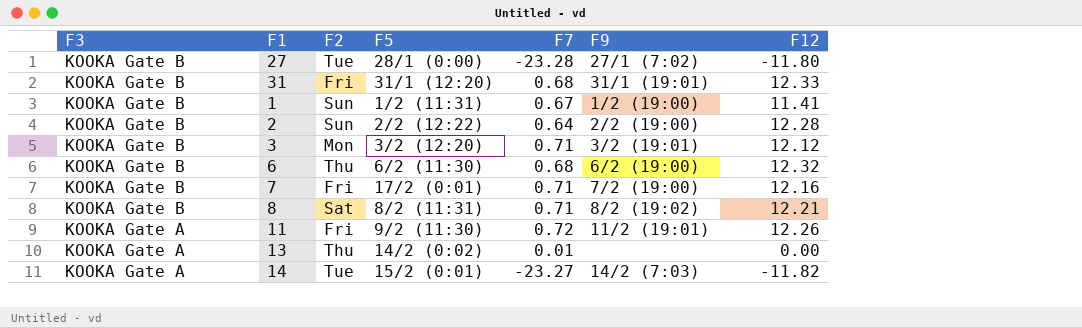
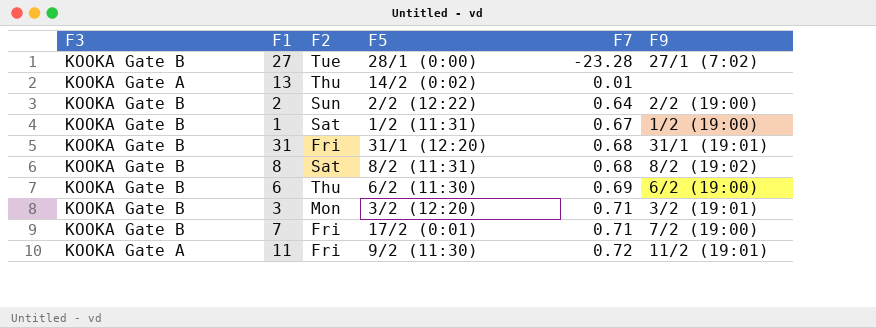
row order: F3 descending -> F7 ascending
column F12 | position: 7 -> none
row 14: KOOKA Gate A | Tue | 15/2 (0:01) | -23.27 | 14/2 (7:03) | -11.82 -> none
1 | F2: Sun -> Sat
8 | F7: 0.71 -> 0.68
6 | F7: 0.68 -> 0.69

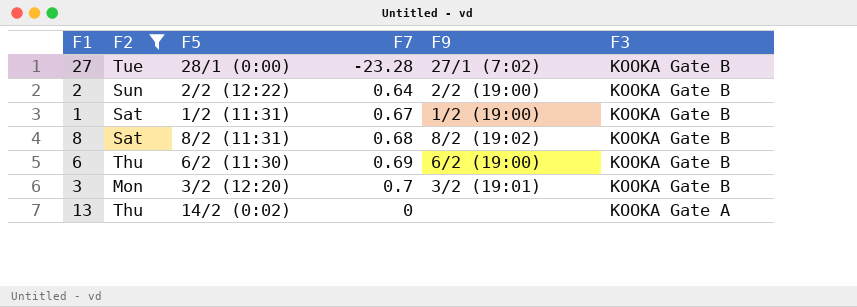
filter: none -> F2 != Fri
row order: F7 ascending -> F3 descending
column F3 | position: 1 -> 6
3 | F7: 0.71 -> 0.7
13 | F7: 0.01 -> 0

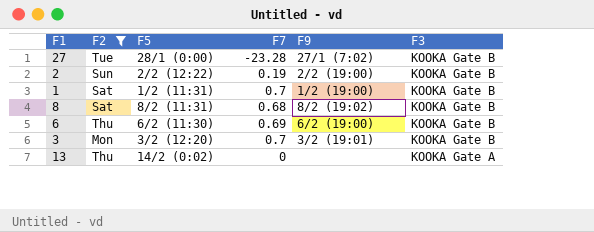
2 | F7: 0.64 -> 0.19
1 | F7: 0.67 -> 0.7

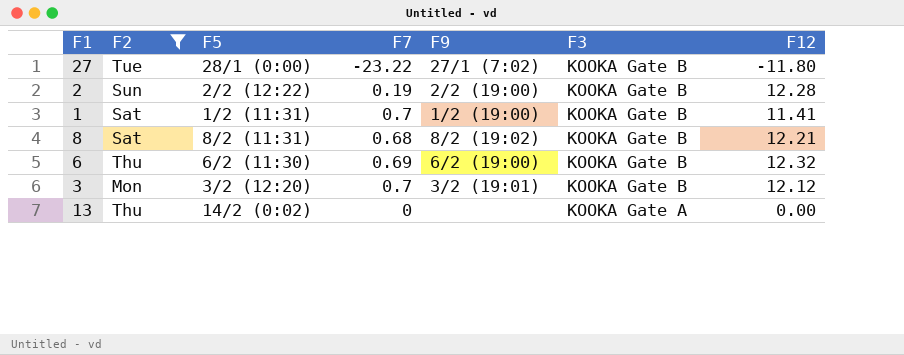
column F12 | position: none -> 7
27 | F7: -23.28 -> -23.22

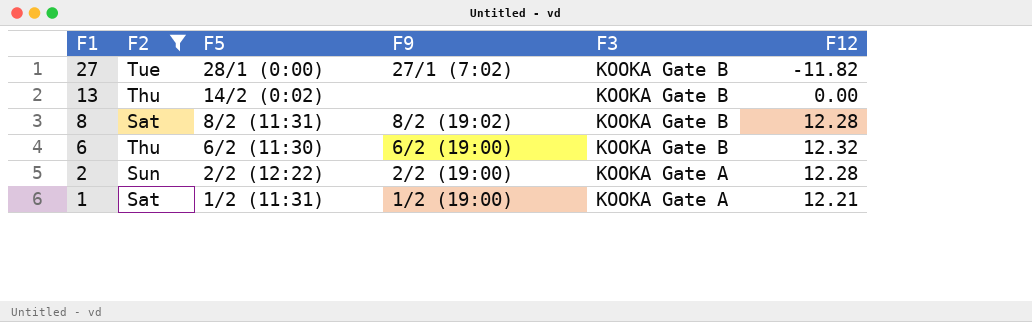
row order: F3 descending -> F1 descending
column F7 | position: 4 -> none
row 3: Mon | 3/2 (12:20) | 0.7 | 3/2 (19:01) | KOOKA Gate B | 12.12 -> none
27 | F12: -11.80 -> -11.82
13 | F3: KOOKA Gate A -> KOOKA Gate B
8 | F12: 12.21 -> 12.28
2 | F3: KOOKA Gate B -> KOOKA Gate A
1 | F3: KOOKA Gate B -> KOOKA Gate A
1 | F12: 11.41 -> 12.21

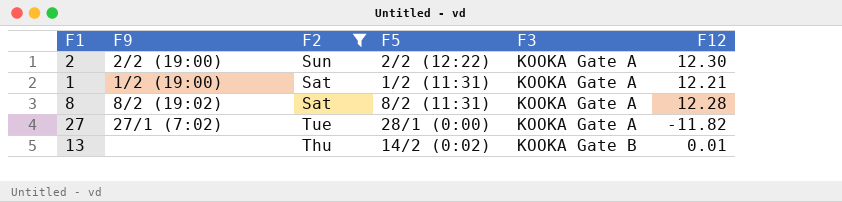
row order: F1 descending -> F3 ascending
column F9 | position: 4 -> 2
row 6: Thu | 6/2 (11:30) | 6/2 (19:00) | KOOKA Gate B | 12.32 -> none
2 | F12: 12.28 -> 12.30
8 | F3: KOOKA Gate B -> KOOKA Gate A
27 | F3: KOOKA Gate B -> KOOKA Gate A
13 | F12: 0.00 -> 0.01

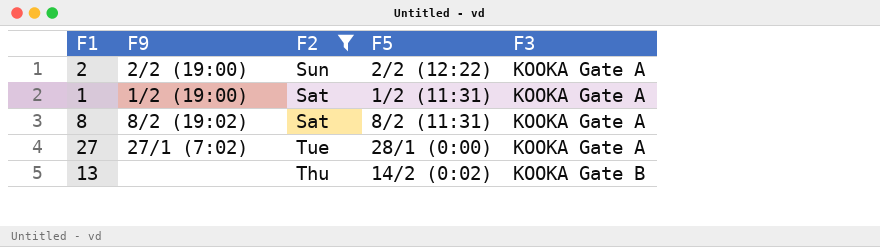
column F12 | position: 6 -> none

